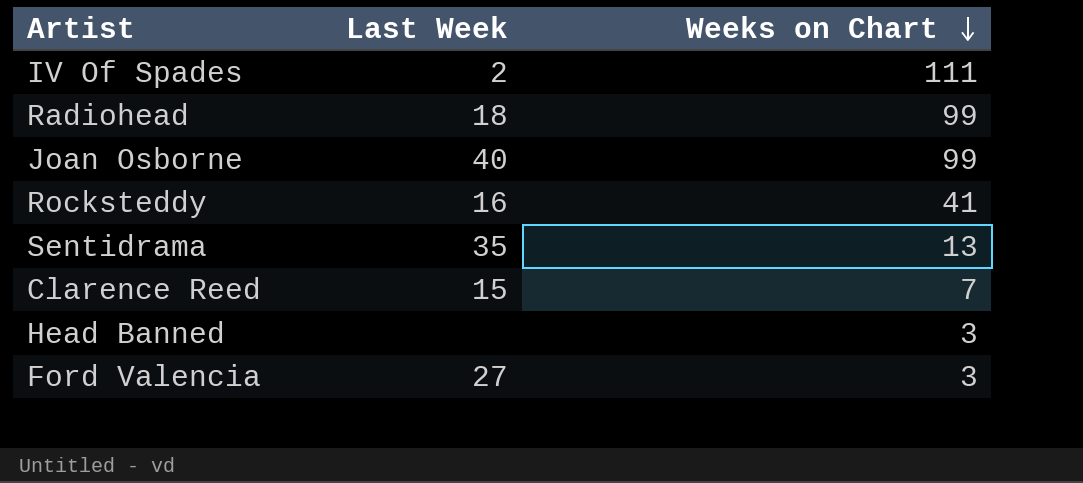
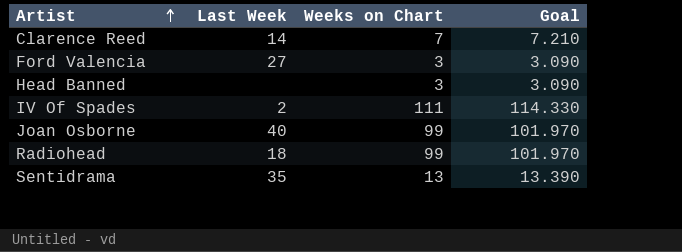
row order: Weeks on Chart descending -> Artist ascending
column Goal | formula: none -> [Weeks on Chart] * 1.03
row Rocksteddy: 16 | 41 -> none
Clarence Reed | Last Week: 15 -> 14

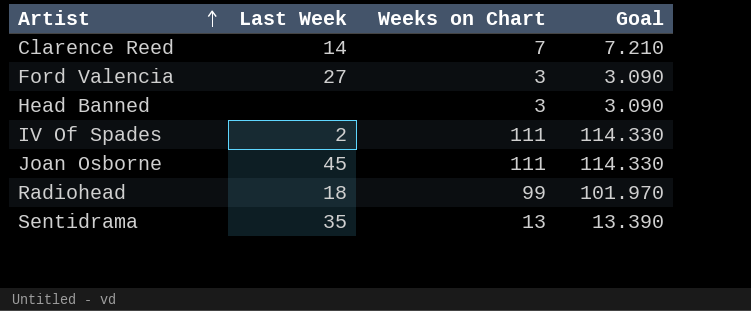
Joan Osborne | Last Week: 40 -> 45
Joan Osborne | Weeks on Chart: 99 -> 111
Joan Osborne | Goal: 101.970 -> 114.330

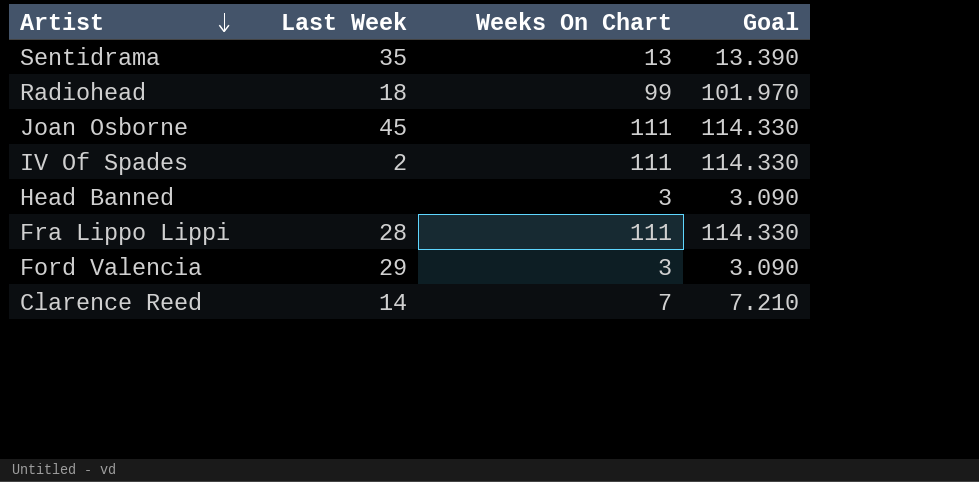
row order: Artist ascending -> Artist descending
column name: Weeks on Chart -> Weeks On Chart
row Fra Lippo Lippi: none -> 28 | 111 | 114.330
Ford Valencia | Last Week: 27 -> 29

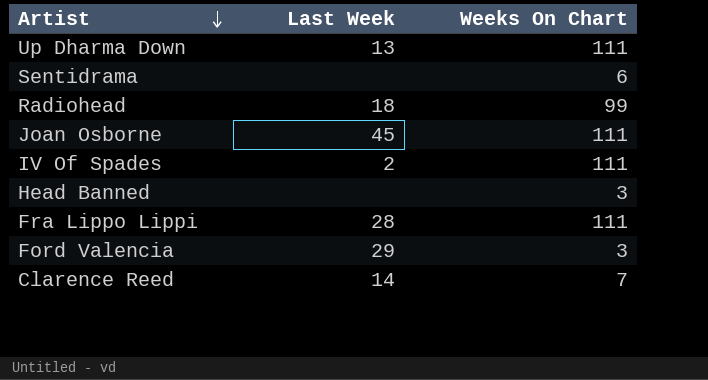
column Goal | formula: [Weeks On Chart] * 1.03 -> none
row Up Dharma Down: none -> 13 | 111
Sentidrama | Last Week: 35 -> none
Sentidrama | Weeks On Chart: 13 -> 6

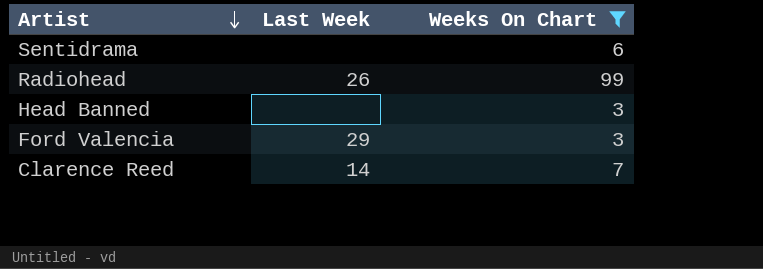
filter: none -> Weeks On Chart != 111
Radiohead | Last Week: 18 -> 26

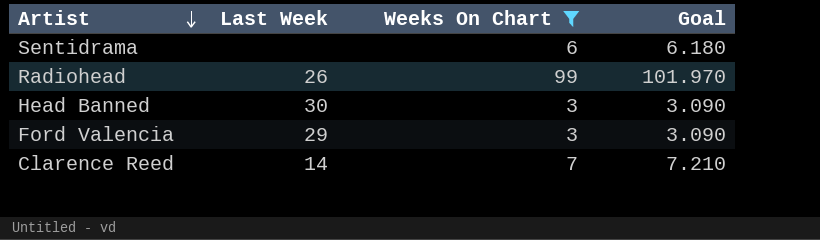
column Goal | formula: none -> [Weeks On Chart] * 1.03
Head Banned | Last Week: none -> 30

